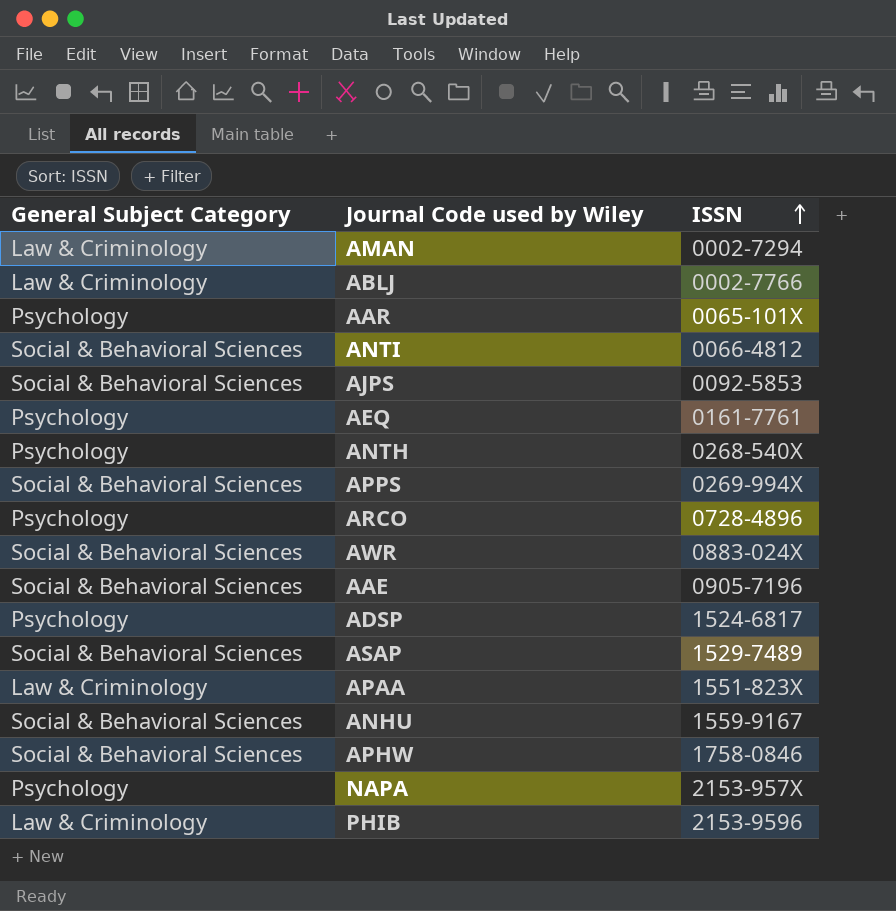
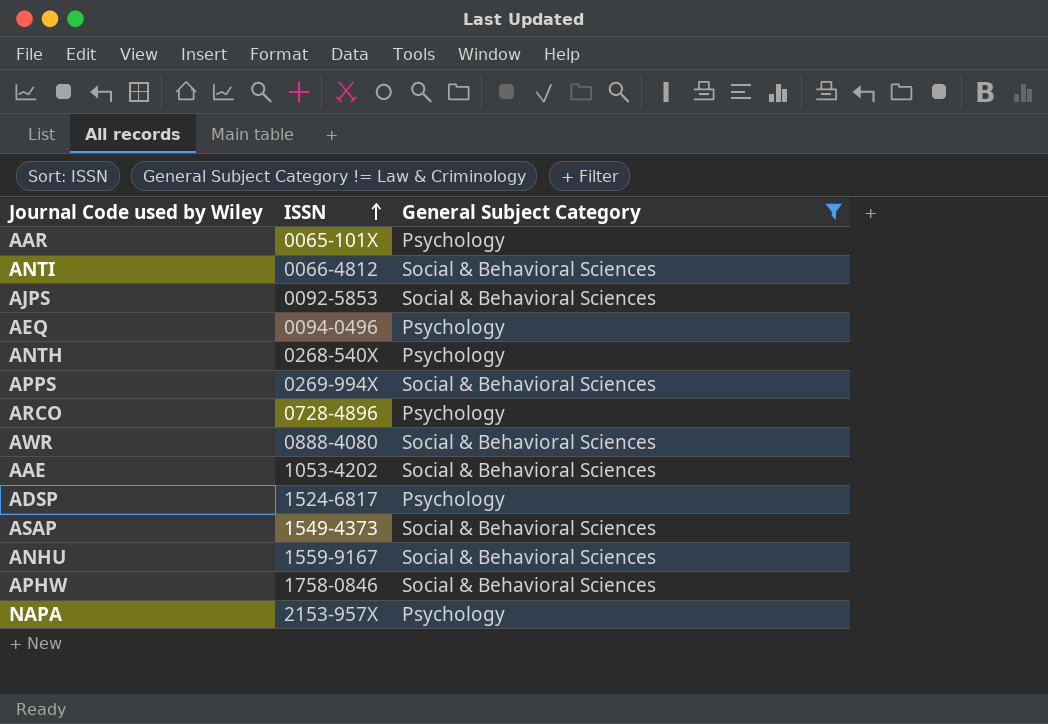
filter: none -> General Subject Category != Law & Criminology
column General Subject Category | position: 1 -> 3
AEQ | ISSN: 0161-7761 -> 0094-0496
AWR | ISSN: 0883-024X -> 0888-4080
AAE | ISSN: 0905-7196 -> 1053-4202
ASAP | ISSN: 1529-7489 -> 1549-4373

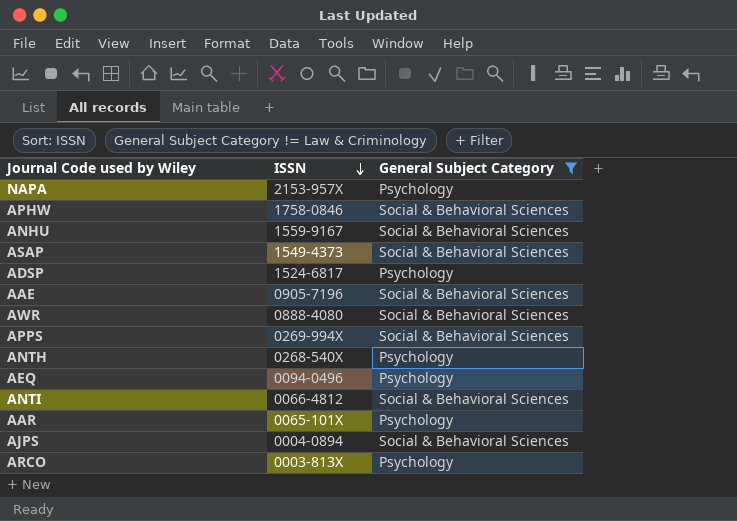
row order: ISSN ascending -> ISSN descending
AAE | ISSN: 1053-4202 -> 0905-7196
AJPS | ISSN: 0092-5853 -> 0004-0894
ARCO | ISSN: 0728-4896 -> 0003-813X

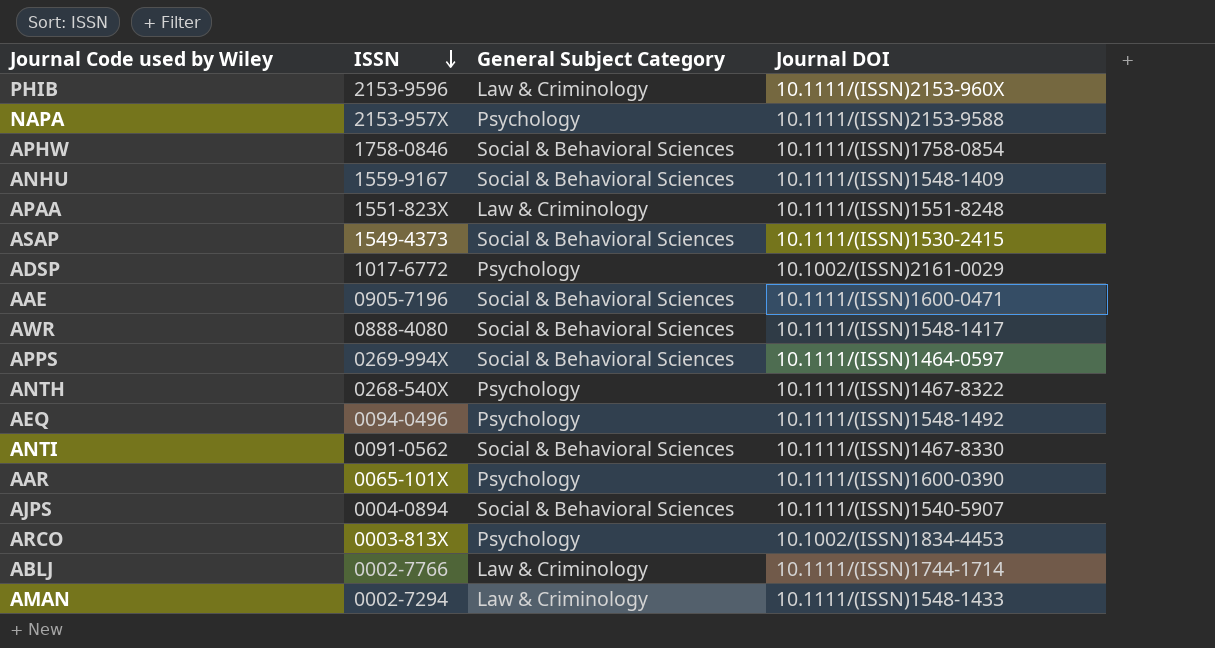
filter: General Subject Category != Law & Criminology -> none
column Journal DOI | position: none -> 4
ADSP | ISSN: 1524-6817 -> 1017-6772
ANTI | ISSN: 0066-4812 -> 0091-0562

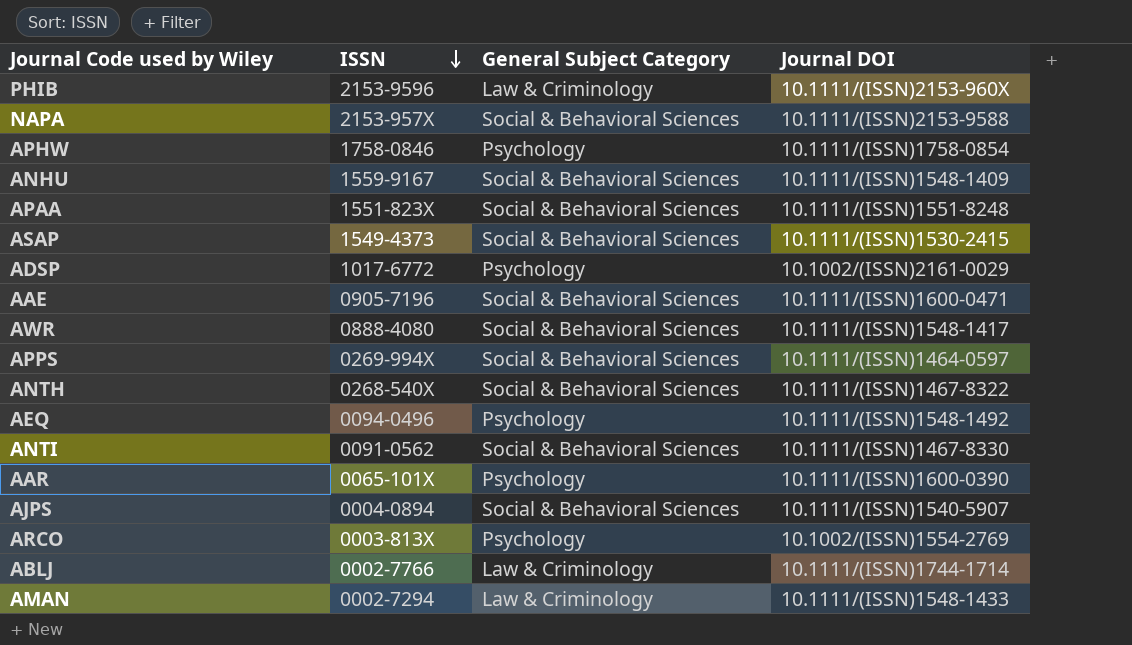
NAPA | General Subject Category: Psychology -> Social & Behavioral Sciences
APHW | General Subject Category: Social & Behavioral Sciences -> Psychology
APAA | General Subject Category: Law & Criminology -> Social & Behavioral Sciences
ANTH | General Subject Category: Psychology -> Social & Behavioral Sciences
ARCO | Journal DOI: 10.1002/(ISSN)1834-4453 -> 10.1002/(ISSN)1554-2769

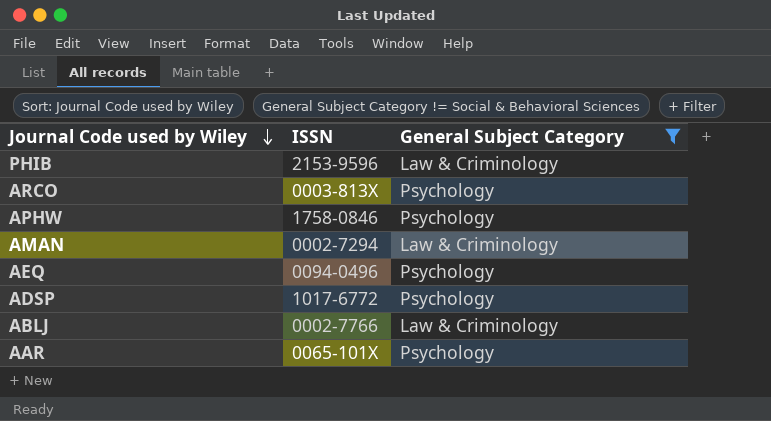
filter: none -> General Subject Category != Social & Behavioral Sciences
row order: ISSN descending -> Journal Code used by Wiley descending
column Journal DOI | position: 4 -> none

